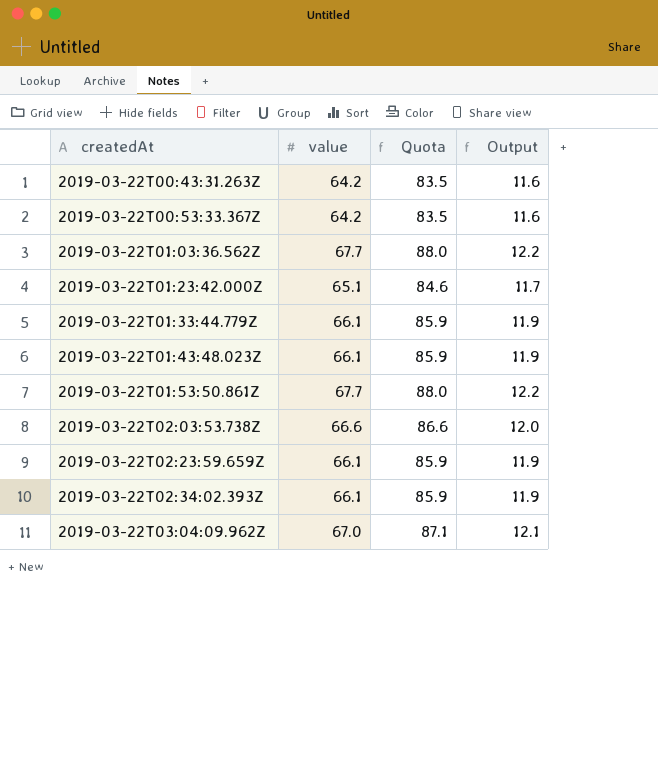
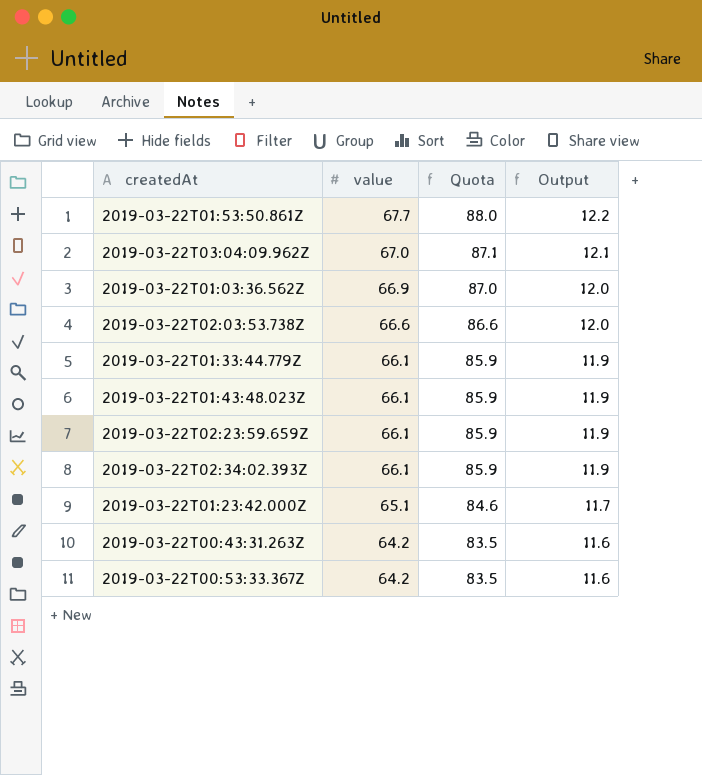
row order: createdAt ascending -> value descending
2019-03-22T01:03:36.562Z | value: 67.7 -> 66.9
2019-03-22T01:03:36.562Z | Quota: 88.0 -> 87.0
2019-03-22T01:03:36.562Z | Output: 12.2 -> 12.0

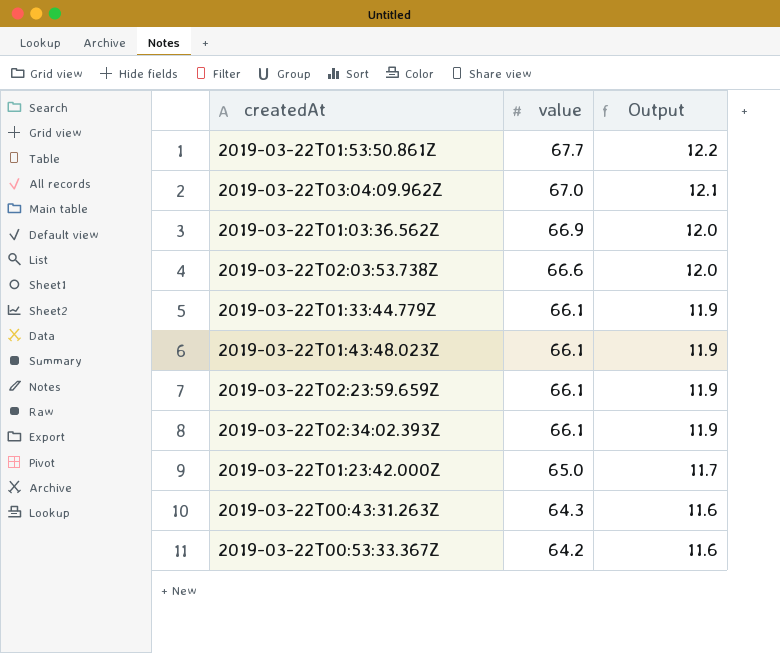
column Quota | formula: [value] * 1.3 -> none
2019-03-22T01:23:42.000Z | value: 65.1 -> 65.0
2019-03-22T00:43:31.263Z | value: 64.2 -> 64.3

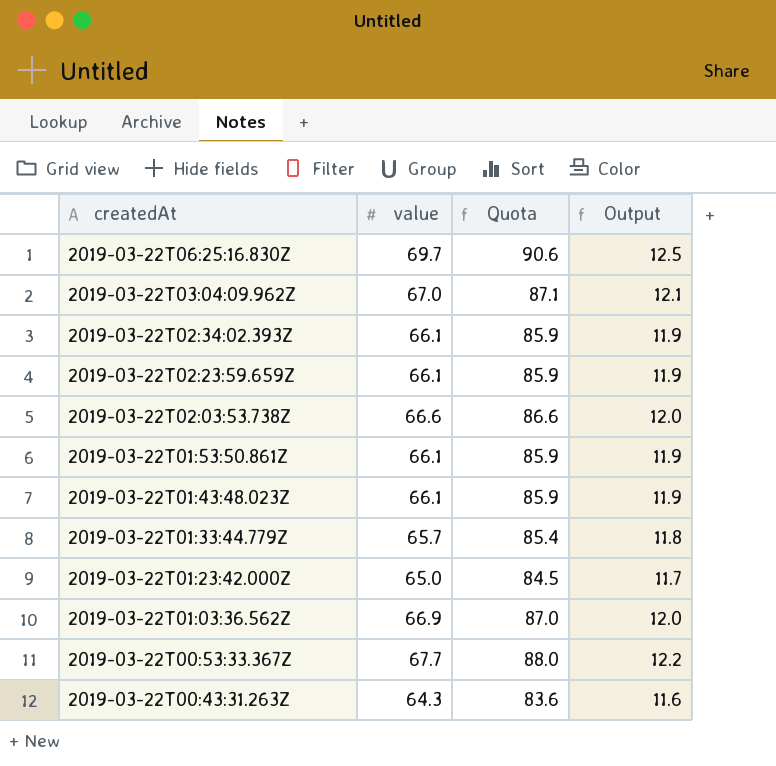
row order: value descending -> createdAt descending
column Quota | formula: none -> [value] * 1.3
row 2019-03-22T06:25:16.830Z: none -> 69.7 | 90.6 | 12.5
2019-03-22T01:53:50.861Z | value: 67.7 -> 66.1
2019-03-22T01:53:50.861Z | Output: 12.2 -> 11.9
2019-03-22T01:33:44.779Z | value: 66.1 -> 65.7
2019-03-22T01:33:44.779Z | Output: 11.9 -> 11.8
2019-03-22T00:53:33.367Z | value: 64.2 -> 67.7
2019-03-22T00:53:33.367Z | Output: 11.6 -> 12.2

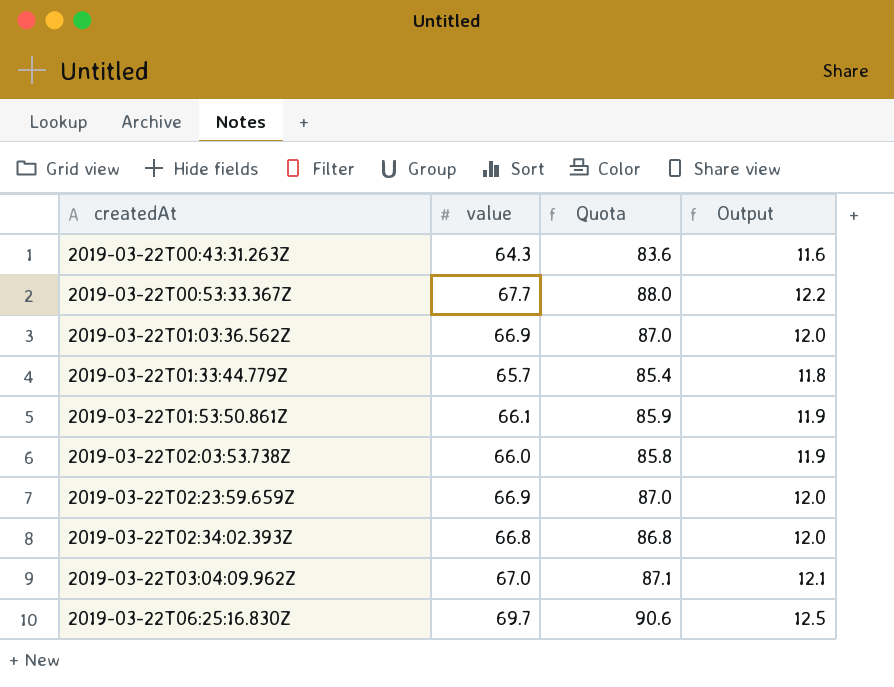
row order: createdAt descending -> createdAt ascending
row 2019-03-22T01:43:48.023Z: 66.1 | 85.9 | 11.9 -> none
row 2019-03-22T01:23:42.000Z: 65.0 | 84.5 | 11.7 -> none
2019-03-22T02:03:53.738Z | value: 66.6 -> 66.0
2019-03-22T02:03:53.738Z | Quota: 86.6 -> 85.8
2019-03-22T02:03:53.738Z | Output: 12.0 -> 11.9
2019-03-22T02:23:59.659Z | value: 66.1 -> 66.9
2019-03-22T02:23:59.659Z | Quota: 85.9 -> 87.0
2019-03-22T02:23:59.659Z | Output: 11.9 -> 12.0
2019-03-22T02:34:02.393Z | value: 66.1 -> 66.8
2019-03-22T02:34:02.393Z | Quota: 85.9 -> 86.8
2019-03-22T02:34:02.393Z | Output: 11.9 -> 12.0

